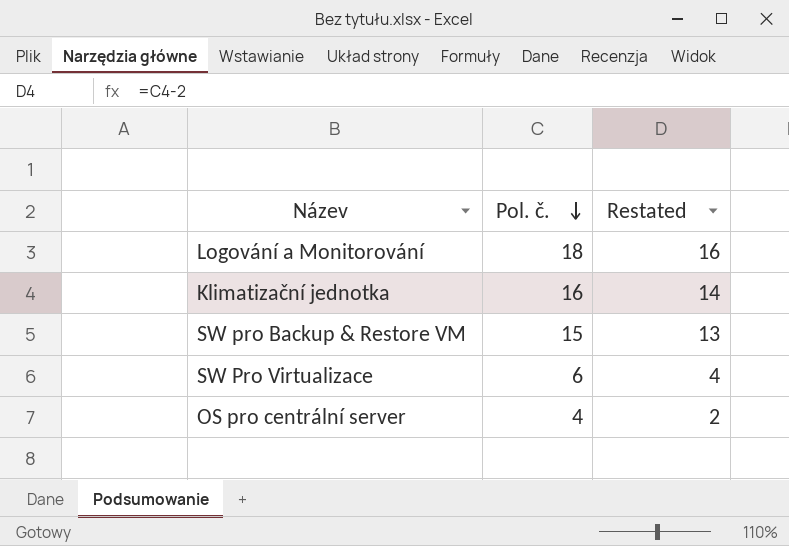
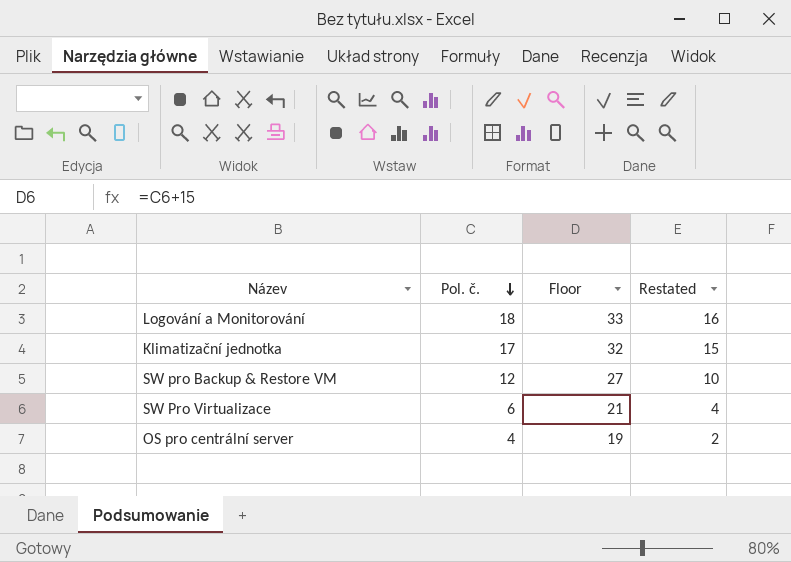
column Floor | formula: none -> [Pol. č.] + 15
Klimatizační jednotka | Pol. č.: 16 -> 17
Klimatizační jednotka | Restated: 14 -> 15
SW pro Backup & Restore VM | Pol. č.: 15 -> 12
SW pro Backup & Restore VM | Restated: 13 -> 10

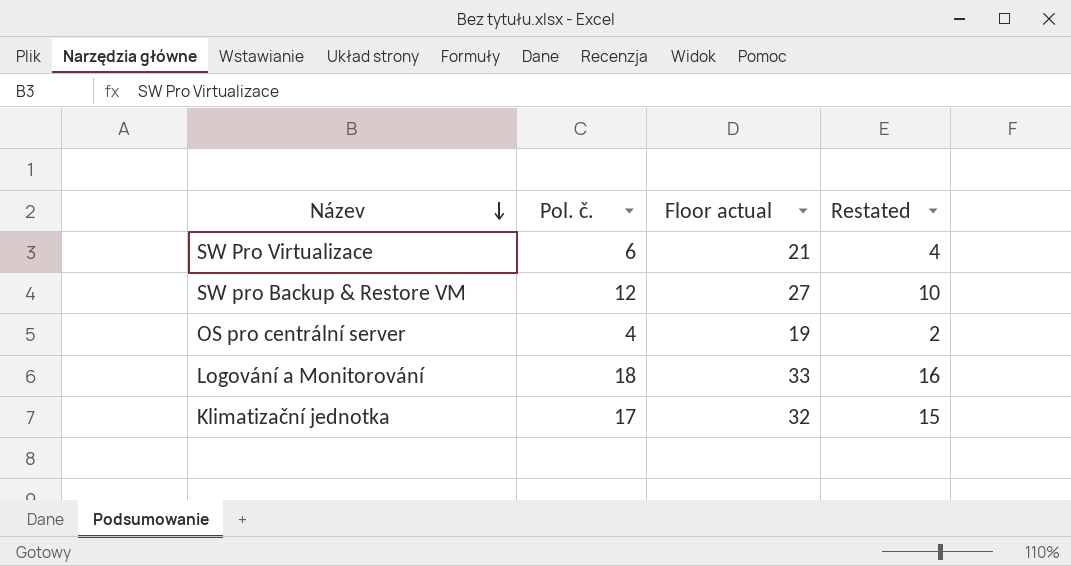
row order: Pol. č. descending -> Název descending
column name: Floor -> Floor actual

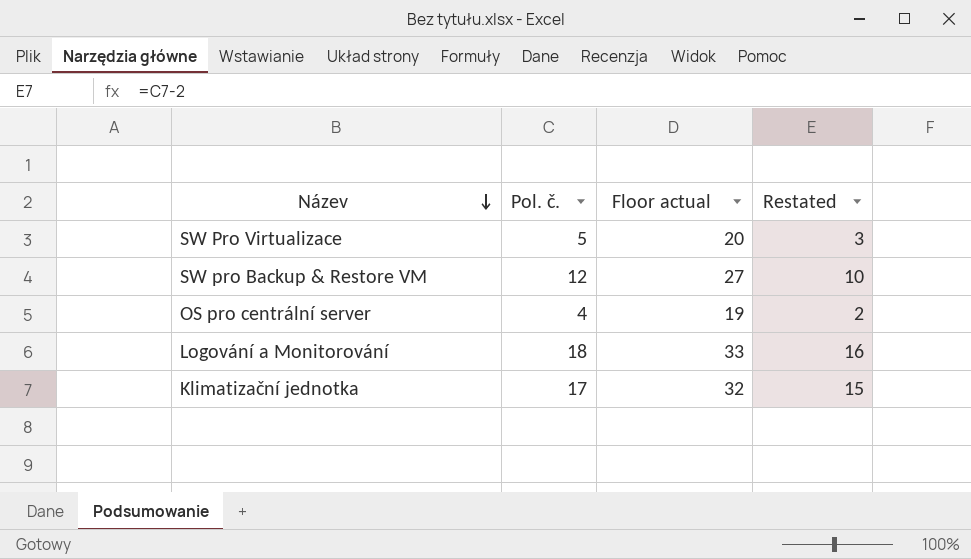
SW Pro Virtualizace | Pol. č.: 6 -> 5
SW Pro Virtualizace | Floor actual: 21 -> 20
SW Pro Virtualizace | Restated: 4 -> 3

